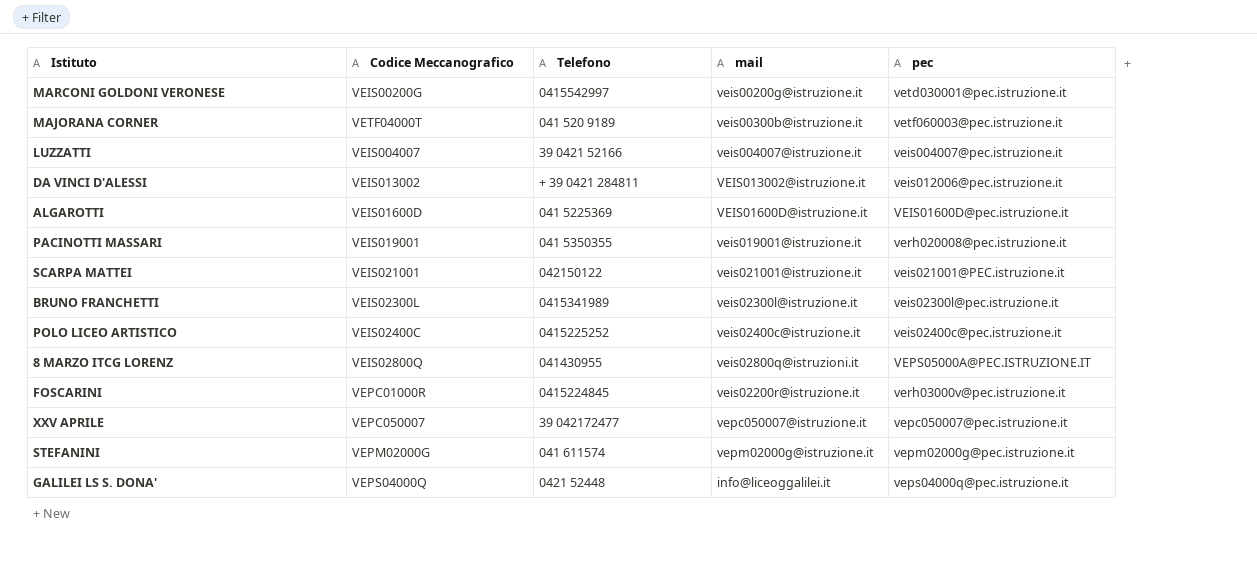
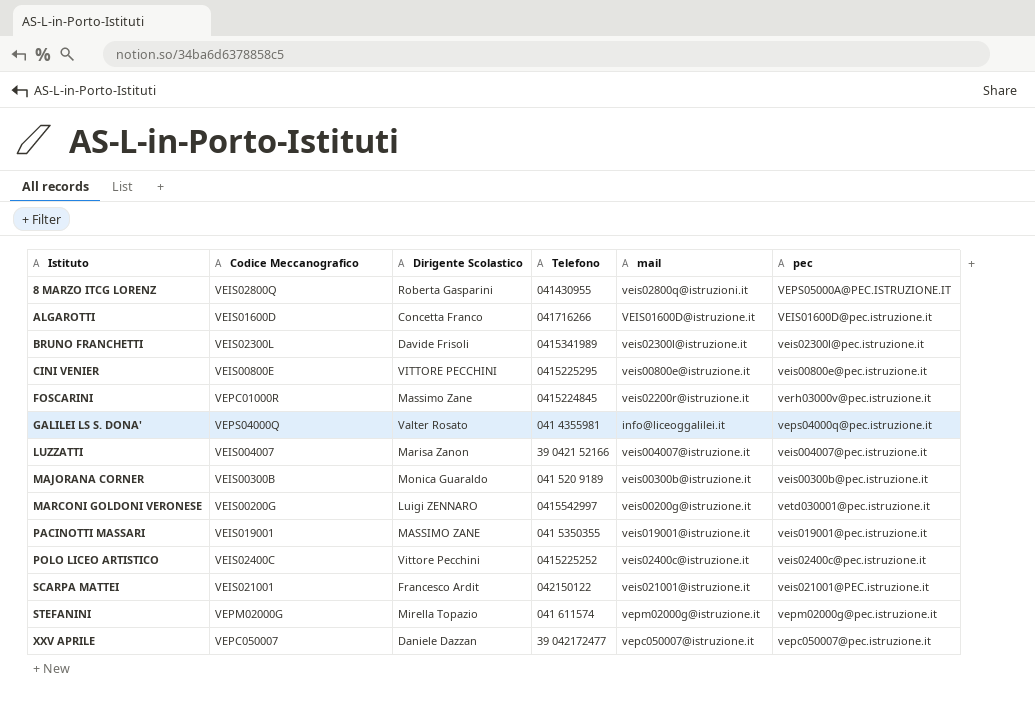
row order: none -> Istituto ascending
column Dirigente Scolastico | position: none -> 3
row DA VINCI D'ALESSI: VEIS013002 | + 39 0421 284811 | VEIS013002@istruzione.it | veis012006@pec.istruzione.it -> none
ALGAROTTI | Telefono: 041 5225369 -> 041716266
row CINI VENIER: none -> VEIS00800E | VITTORE PECCHINI | 0415225295 | veis00800e@istruzione.it | veis00800e@pec.istruzione.it
GALILEI LS S. DONA' | Telefono: 0421 52448 -> 041 4355981
MAJORANA CORNER | Codice Meccanografico: VETF04000T -> VEIS00300B
MAJORANA CORNER | pec: vetf060003@pec.istruzione.it -> veis00300b@pec.istruzione.it
PACINOTTI MASSARI | pec: verh020008@pec.istruzione.it -> veis019001@pec.istruzione.it

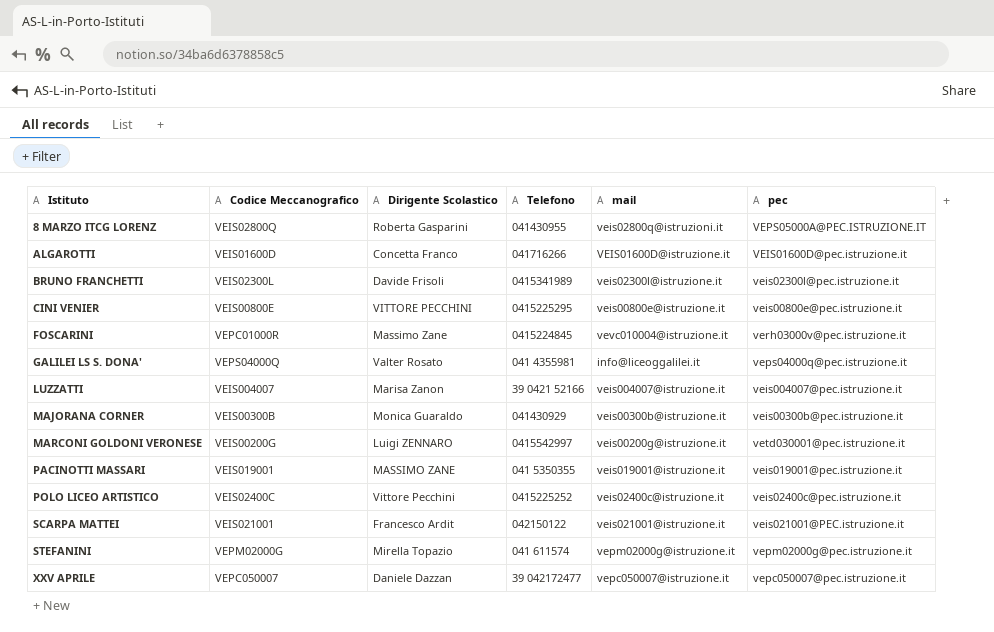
FOSCARINI | mail: veis02200r@istruzione.it -> vevc010004@istruzione.it
MAJORANA CORNER | Telefono: 041 520 9189 -> 041430929

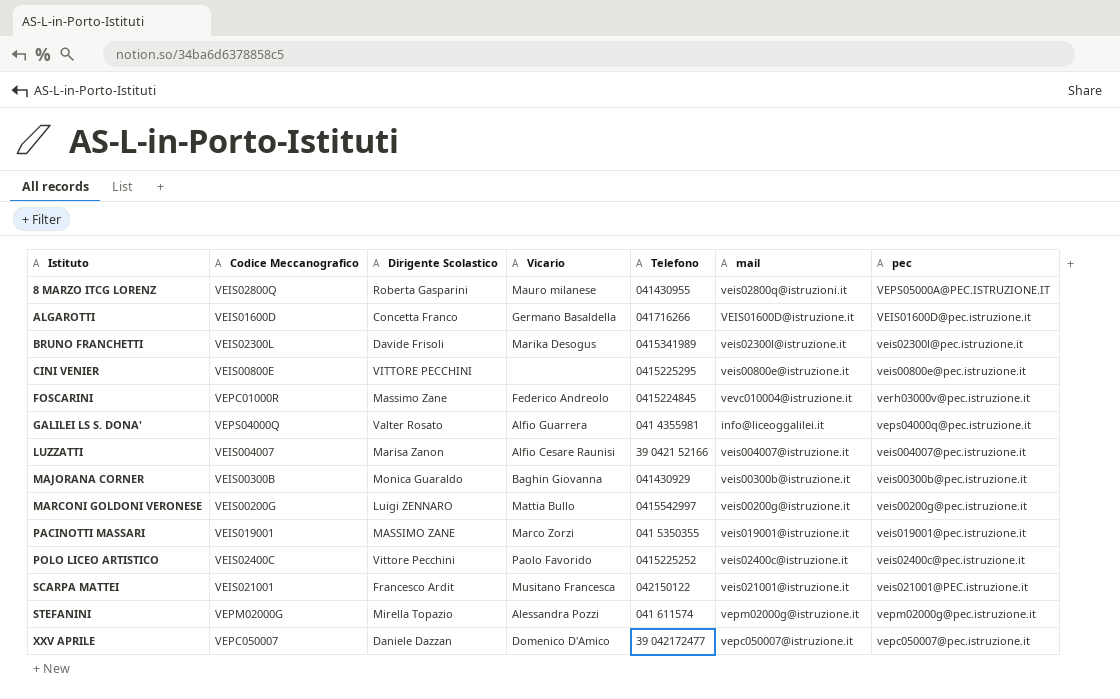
column Vicario | position: none -> 4
MARCONI GOLDONI VERONESE | pec: vetd030001@pec.istruzione.it -> veis00200g@pec.istruzione.it

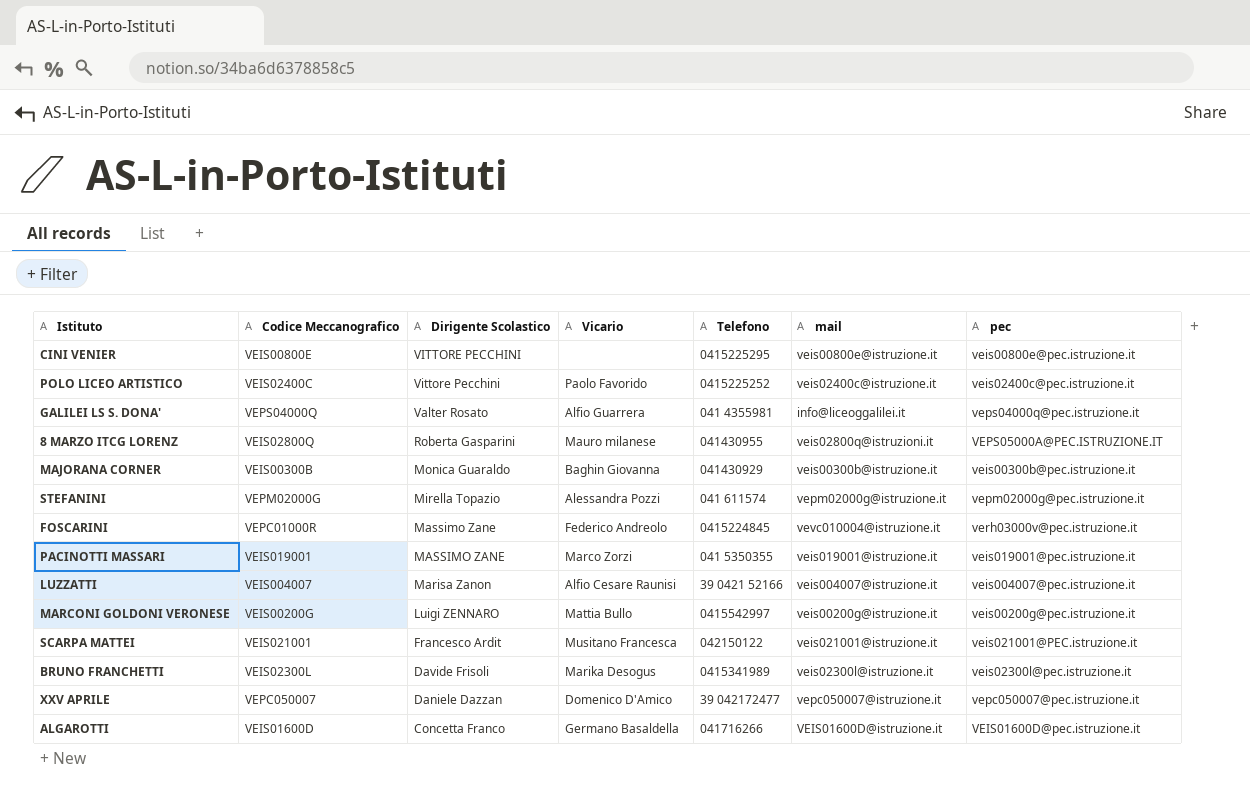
row order: Istituto ascending -> Dirigente Scolastico descending

